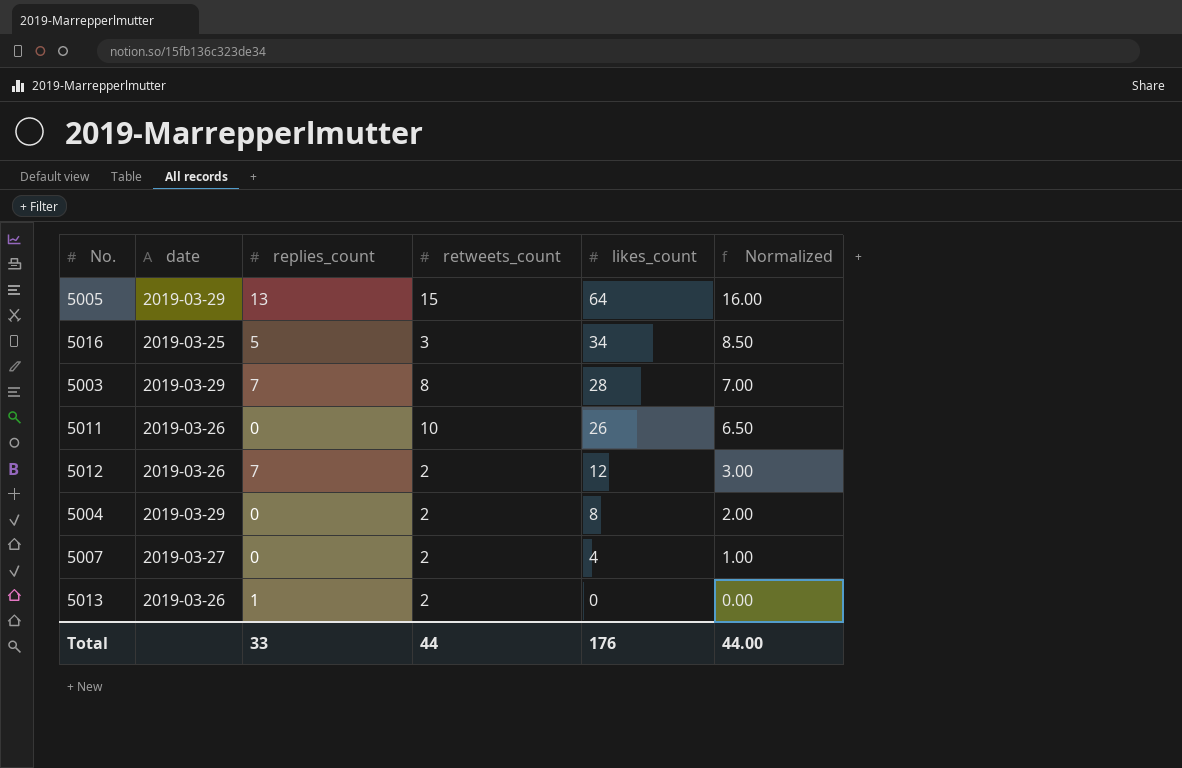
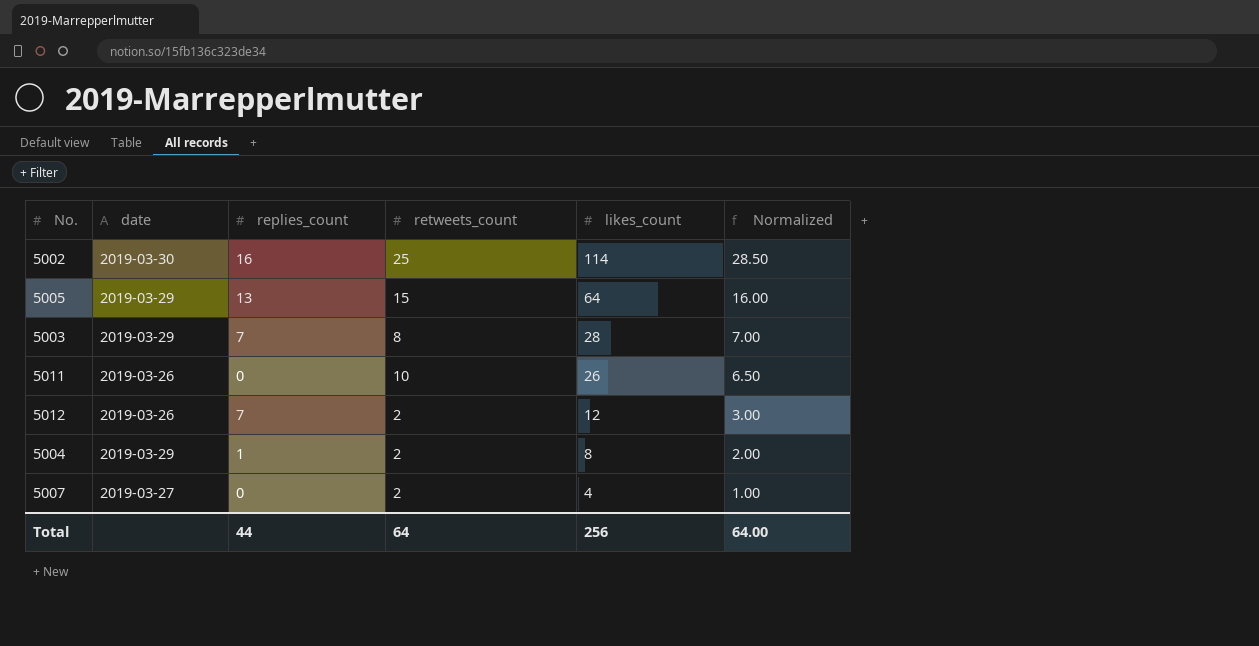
row 5016: 2019-03-25 | 5 | 3 | 34 | 8.50 -> none
row 5013: 2019-03-26 | 1 | 2 | 0 | 0.00 -> none
row 5002: none -> 2019-03-30 | 16 | 25 | 114 | 28.50
5004 | replies_count: 0 -> 1
Total | replies_count: 33 -> 44
Total | retweets_count: 44 -> 64
Total | likes_count: 176 -> 256
Total | Normalized: 44.00 -> 64.00

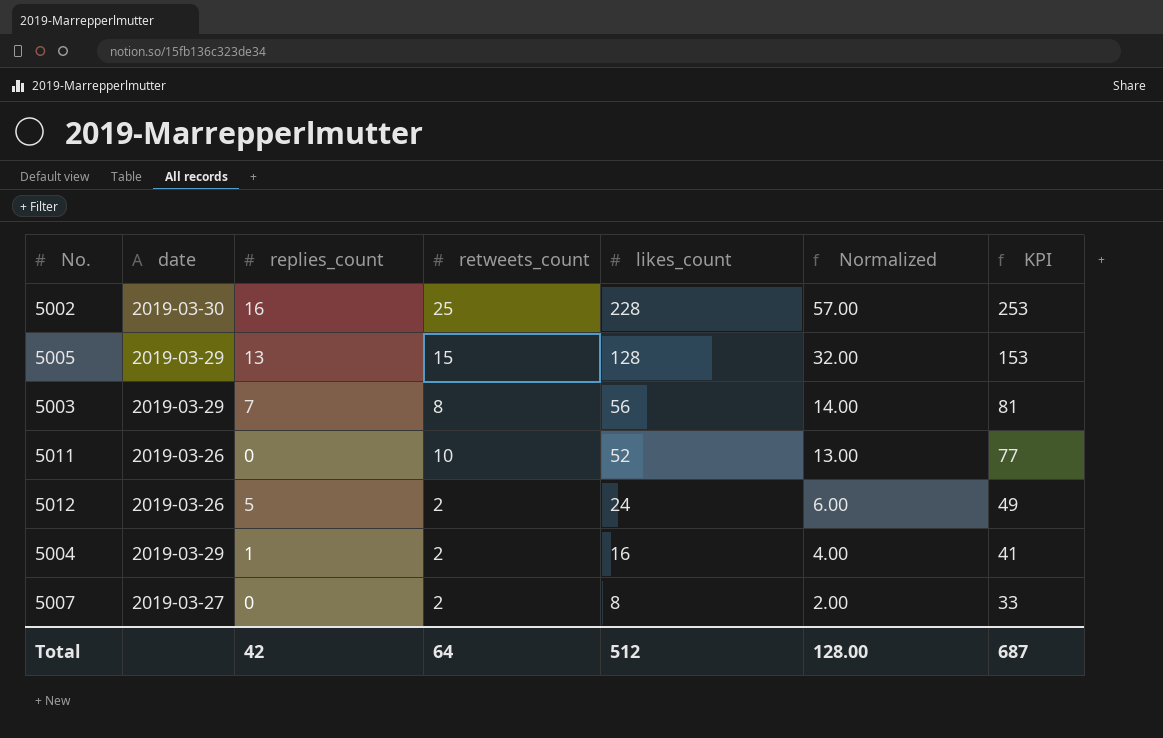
column KPI | formula: none -> [likes_count] + 25
5002 | likes_count: 114 -> 228
5002 | Normalized: 28.50 -> 57.00
5005 | likes_count: 64 -> 128
5005 | Normalized: 16.00 -> 32.00
5003 | likes_count: 28 -> 56
5003 | Normalized: 7.00 -> 14.00
5011 | likes_count: 26 -> 52
5011 | Normalized: 6.50 -> 13.00
5012 | replies_count: 7 -> 5
5012 | likes_count: 12 -> 24
5012 | Normalized: 3.00 -> 6.00
5004 | likes_count: 8 -> 16
5004 | Normalized: 2.00 -> 4.00
5007 | likes_count: 4 -> 8
5007 | Normalized: 1.00 -> 2.00
Total | replies_count: 44 -> 42
Total | likes_count: 256 -> 512
Total | Normalized: 64.00 -> 128.00

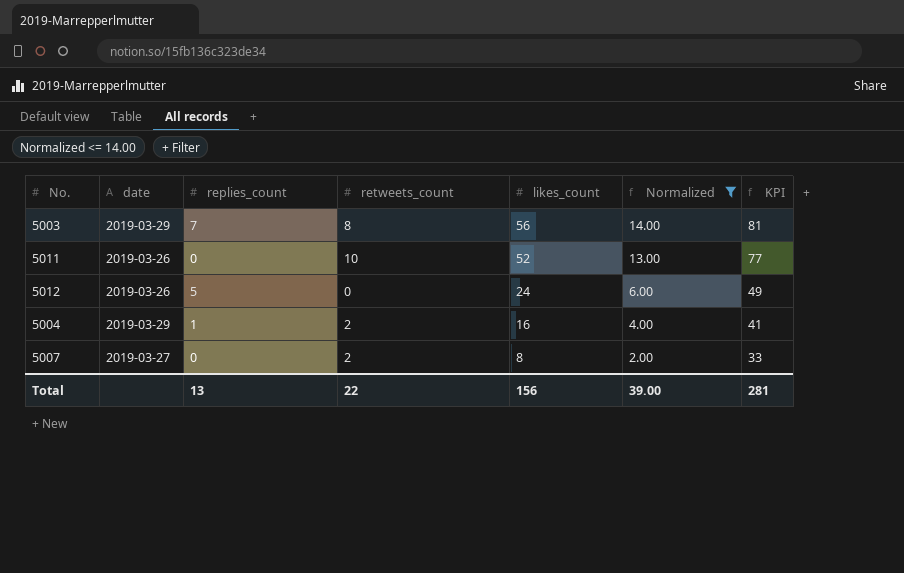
filter: none -> Normalized <= 14.00
5012 | retweets_count: 2 -> 0
Total | replies_count: 42 -> 13
Total | retweets_count: 64 -> 22
Total | likes_count: 512 -> 156
Total | Normalized: 128.00 -> 39.00
Total | KPI: 687 -> 281

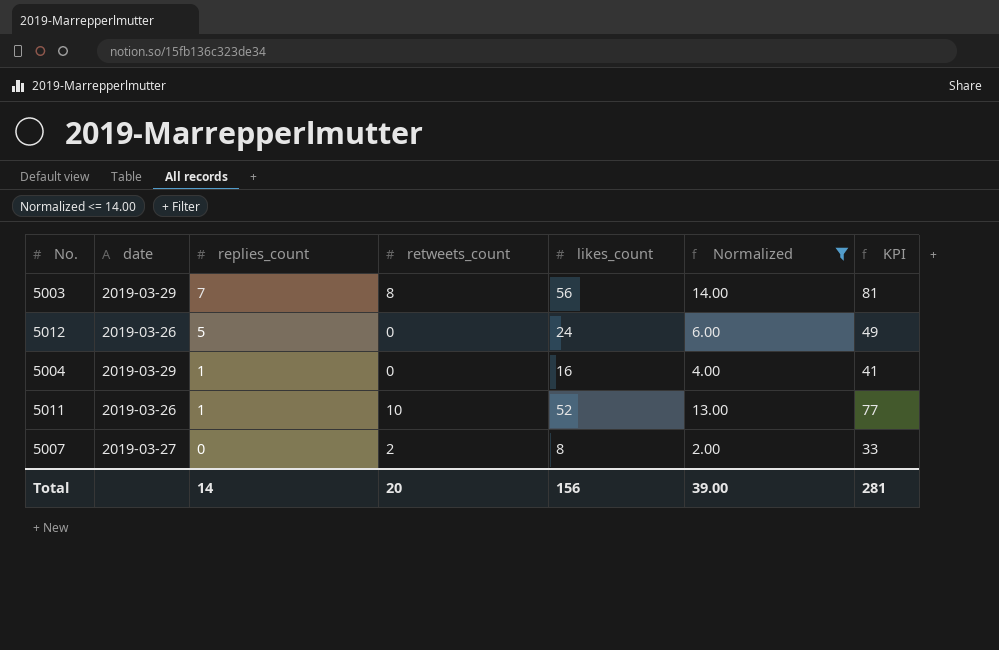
row order: likes_count descending -> replies_count descending
5004 | retweets_count: 2 -> 0
5011 | replies_count: 0 -> 1
Total | replies_count: 13 -> 14
Total | retweets_count: 22 -> 20

